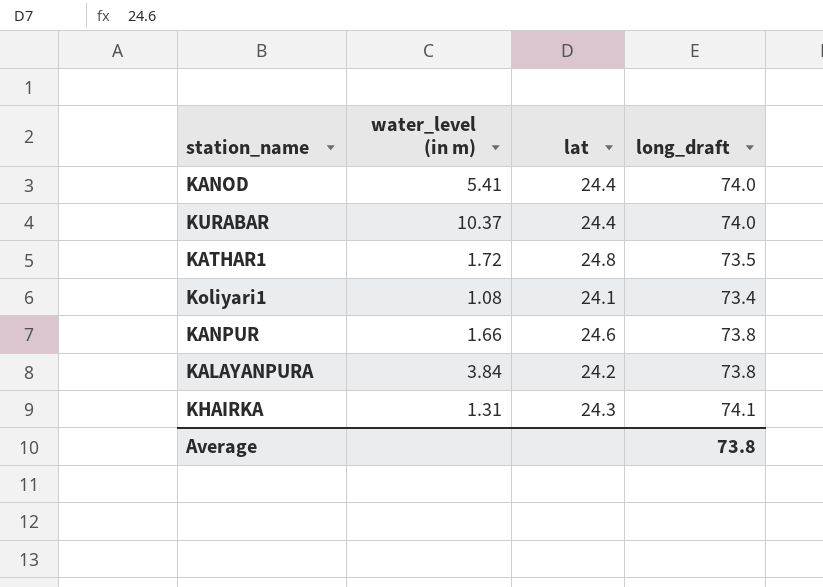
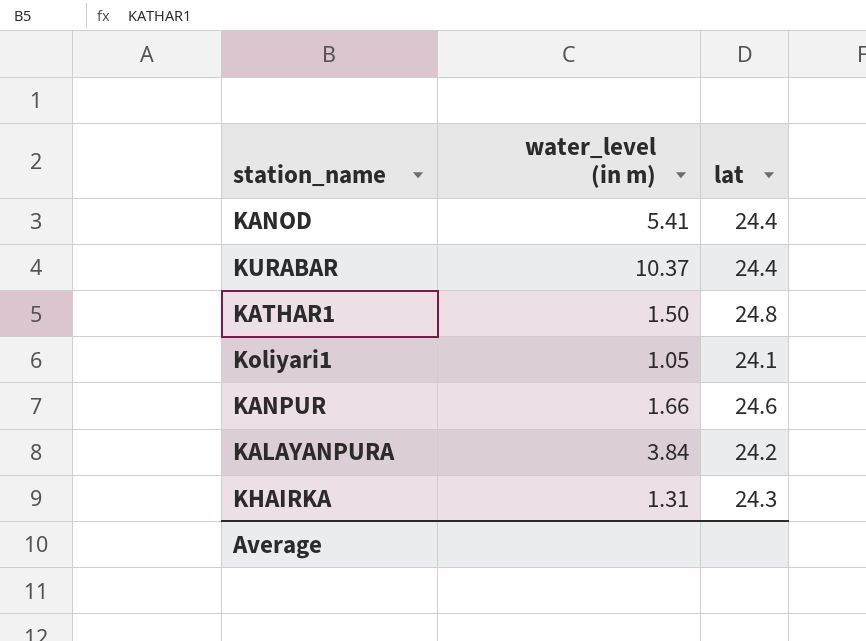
column long_draft | position: 4 -> none
KATHAR1 | water_level (in m): 1.72 -> 1.50
Koliyari1 | water_level (in m): 1.08 -> 1.05

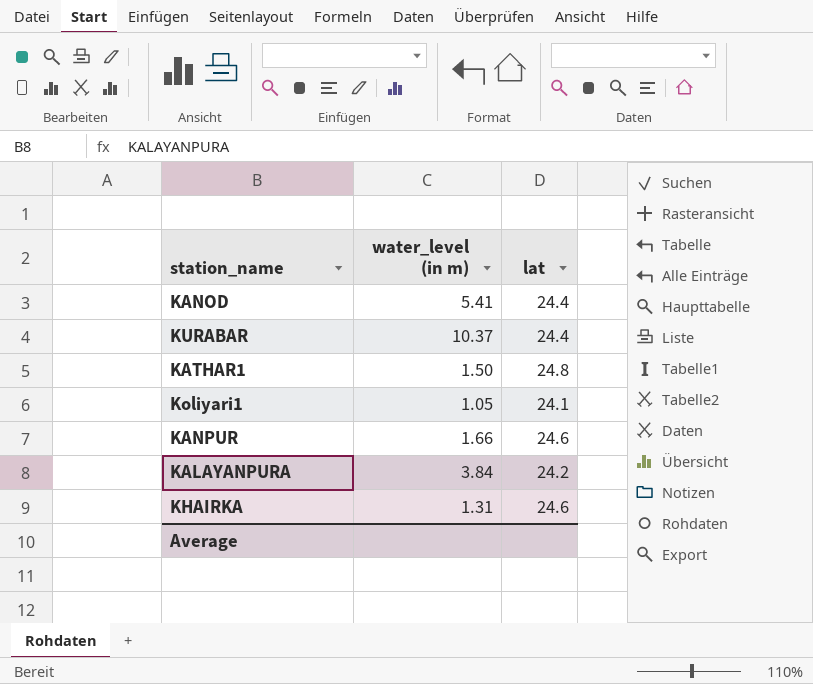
KHAIRKA | lat: 24.3 -> 24.6

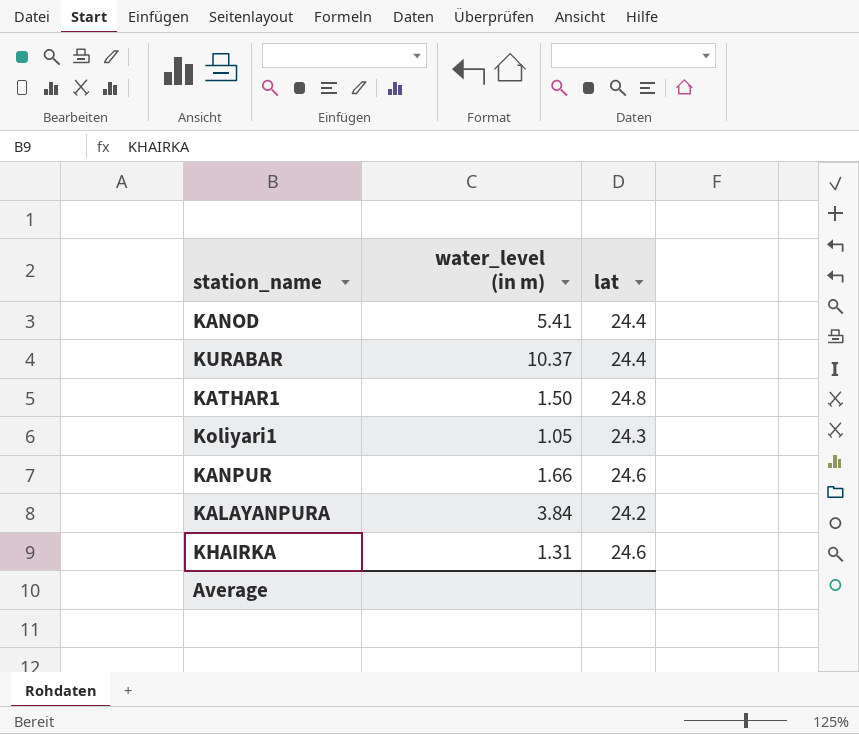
Koliyari1 | lat: 24.1 -> 24.3

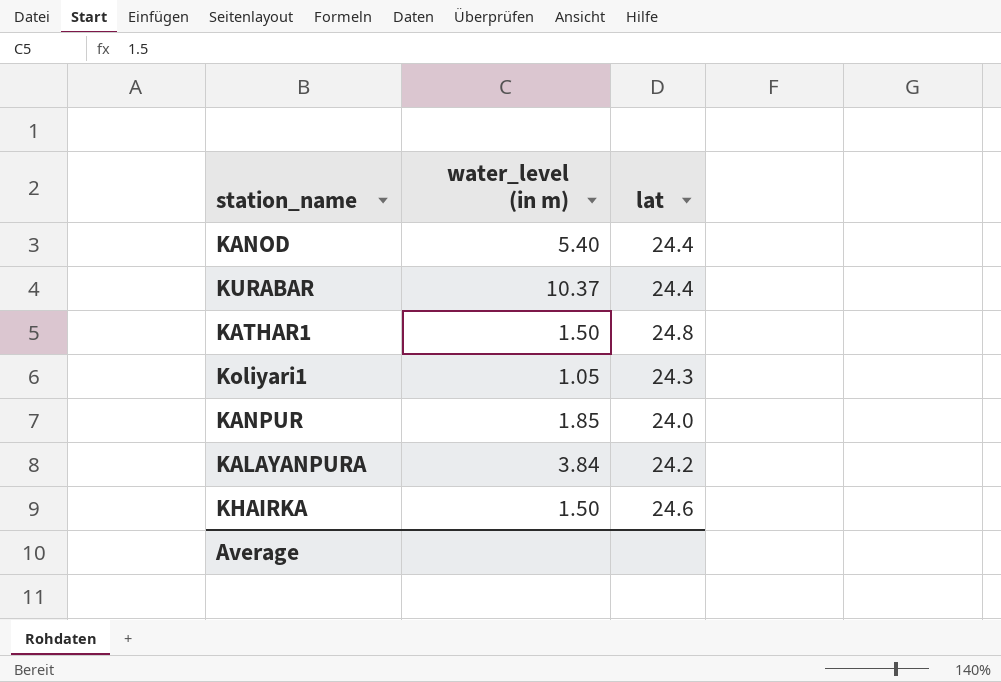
KANOD | water_level (in m): 5.41 -> 5.40
KANPUR | water_level (in m): 1.66 -> 1.85
KANPUR | lat: 24.6 -> 24.0
KHAIRKA | water_level (in m): 1.31 -> 1.50

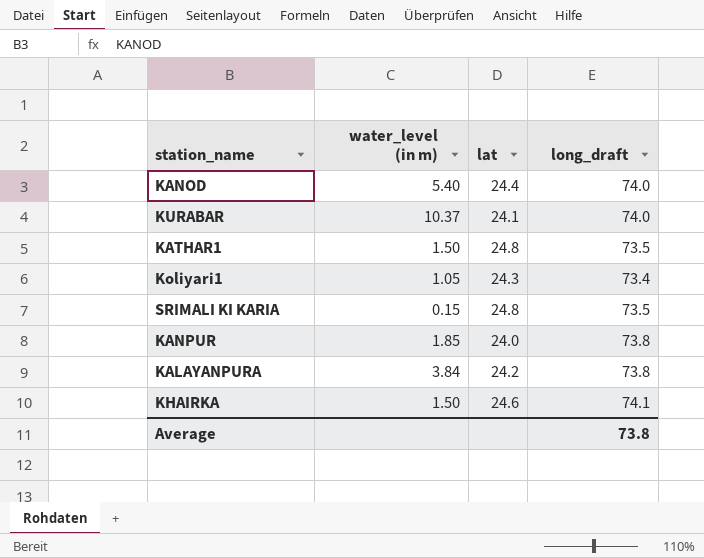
column long_draft | position: none -> 4
KURABAR | lat: 24.4 -> 24.1
row SRIMALI KI KARIA: none -> 0.15 | 24.8 | 73.5

